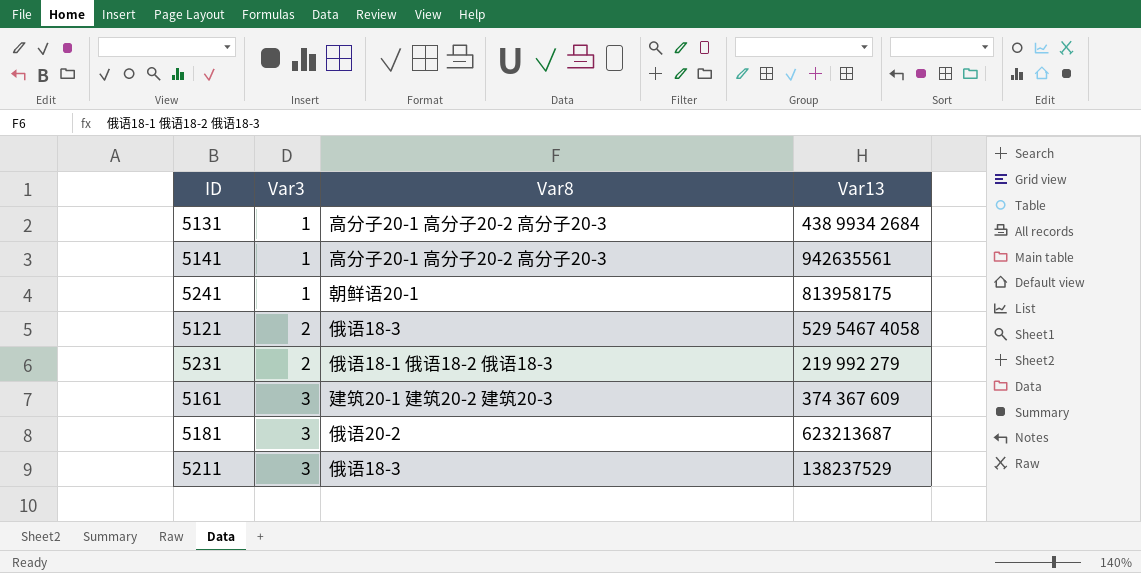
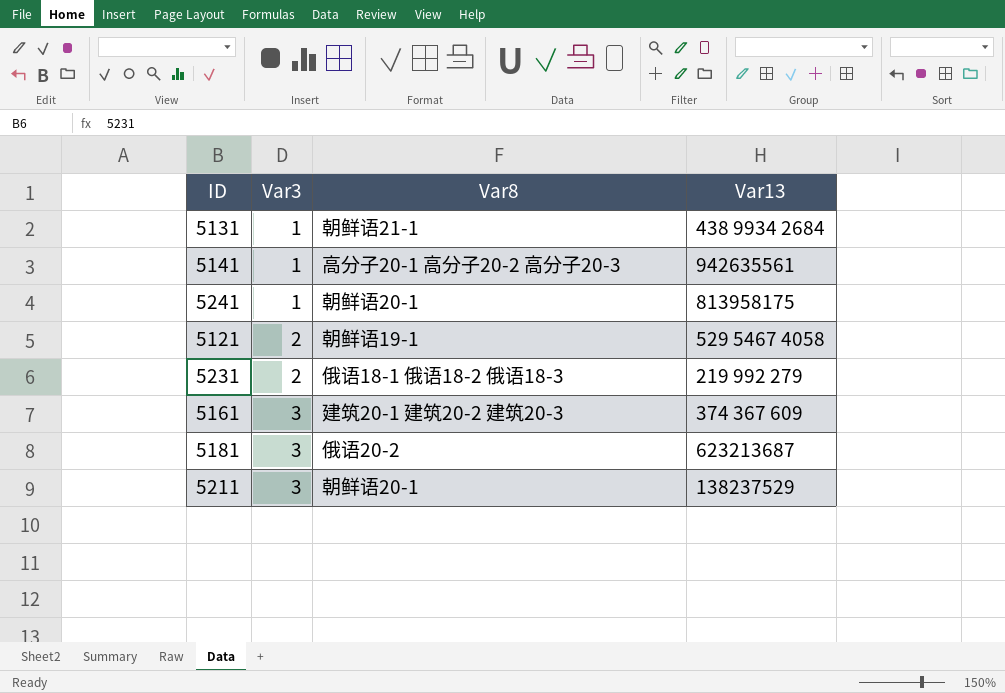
5131 | Var8: 高分子20-1 高分子20-2 高分子20-3 -> 朝鲜语21-1
5121 | Var8: 俄语18-3 -> 朝鲜语19-1
5211 | Var8: 俄语18-3 -> 朝鲜语20-1

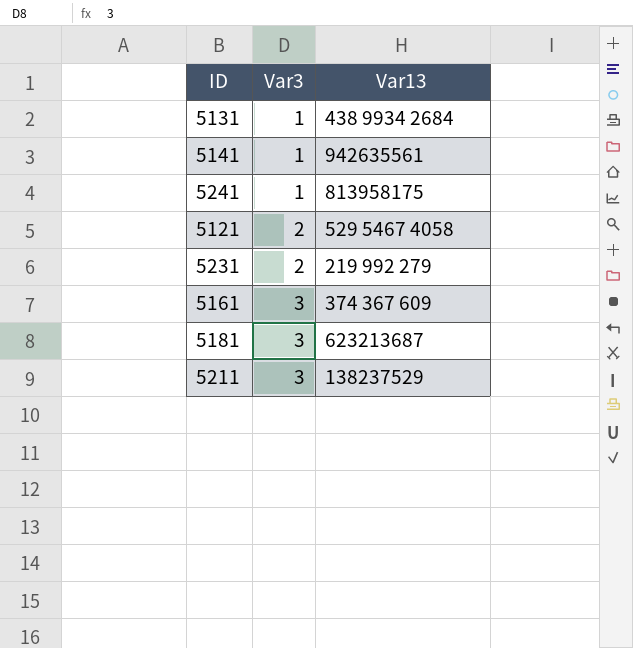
column Var8 | position: 3 -> none

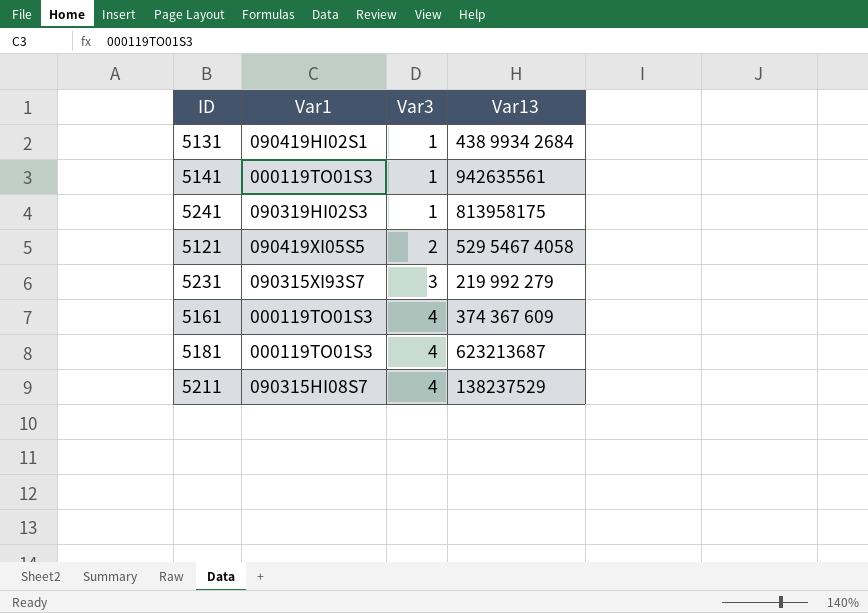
column Var1 | position: none -> 2
5231 | Var3: 2 -> 3
5161 | Var3: 3 -> 4
5181 | Var3: 3 -> 4
5211 | Var3: 3 -> 4

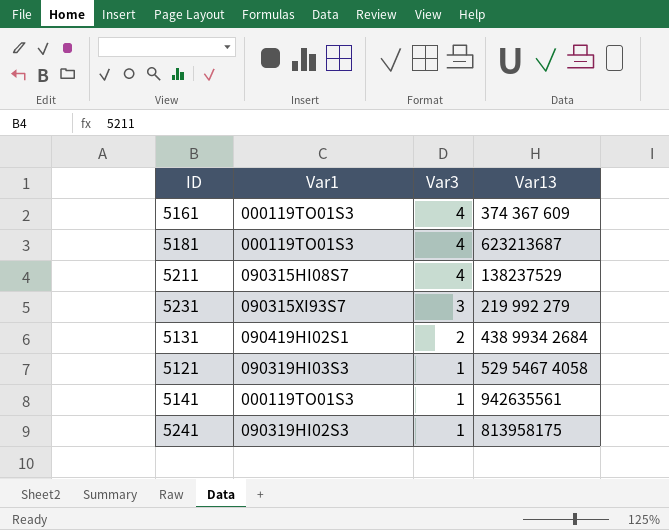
row order: Var3 ascending -> Var3 descending
5131 | Var3: 1 -> 2
5121 | Var1: 090419XI05S5 -> 090319HI03S3
5121 | Var3: 2 -> 1

